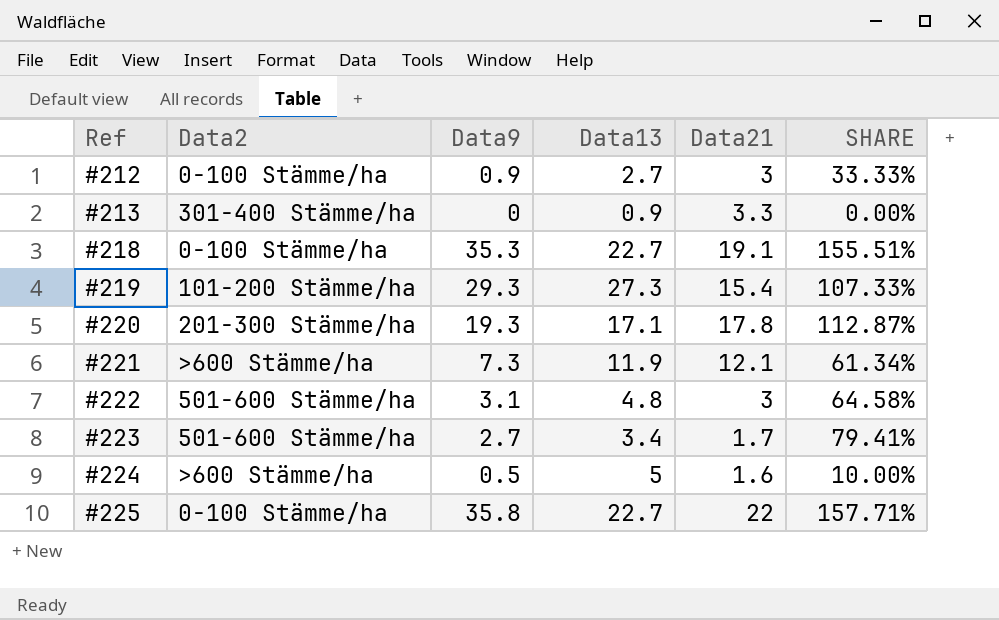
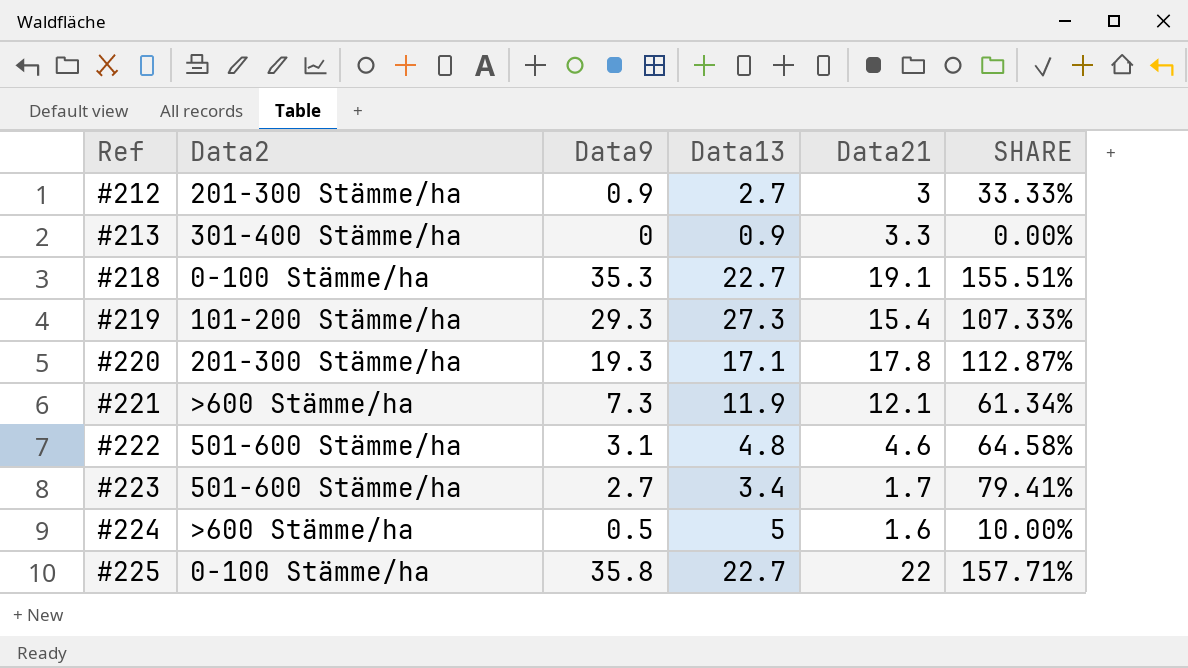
#212 | Data2: 0-100 Stämme/ha -> 201-300 Stämme/ha
#222 | Data21: 3 -> 4.6

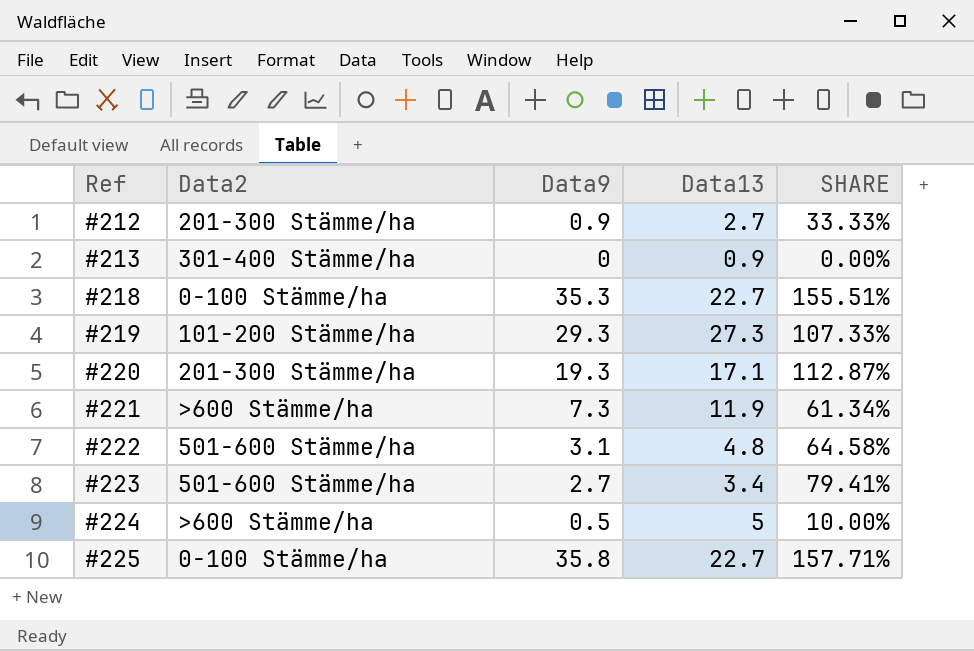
column Data21 | position: 5 -> none

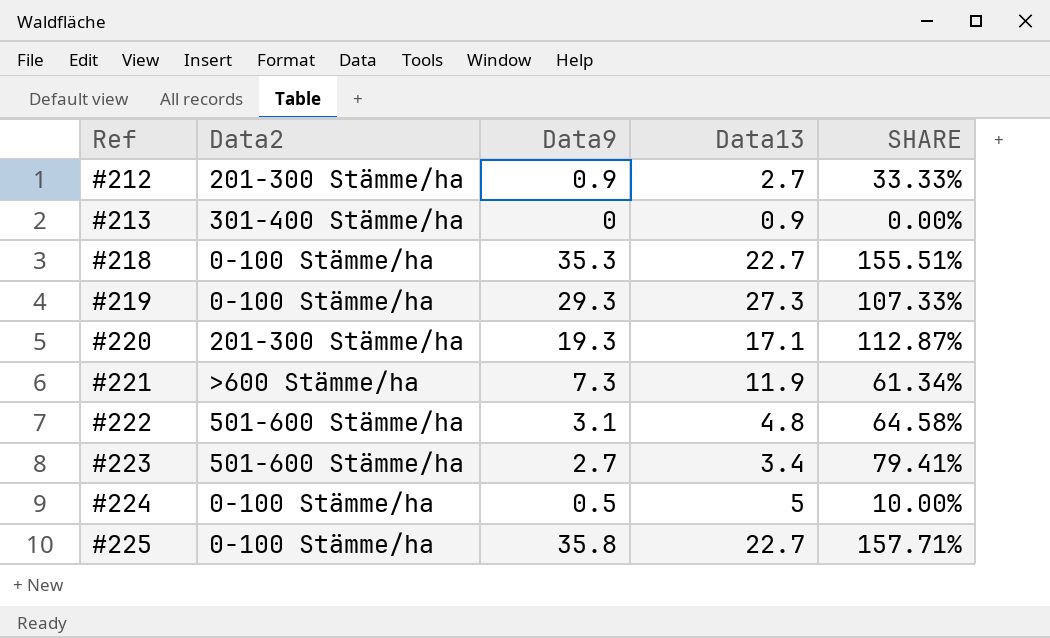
#219 | Data2: 101-200 Stämme/ha -> 0-100 Stämme/ha
#224 | Data2: >600 Stämme/ha -> 0-100 Stämme/ha

